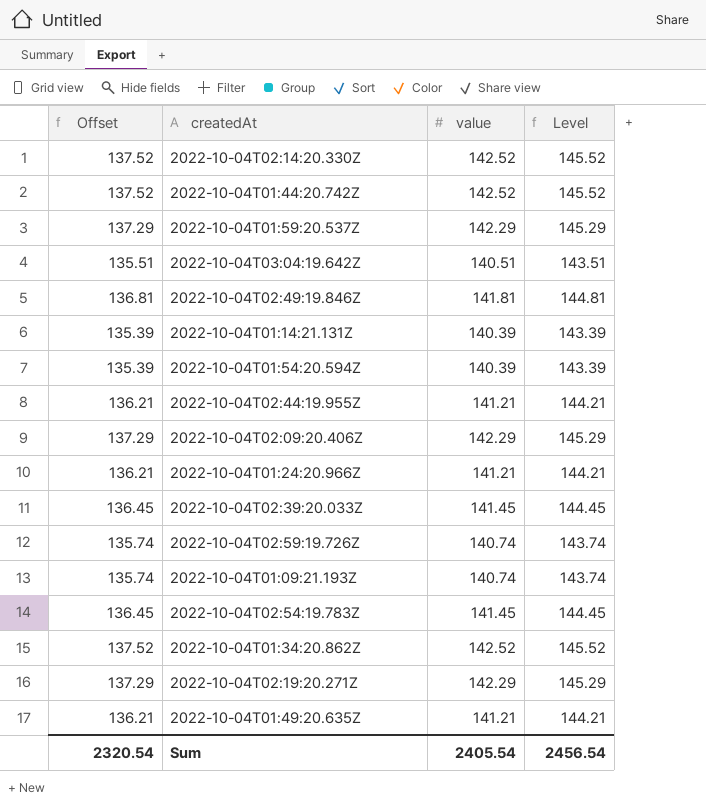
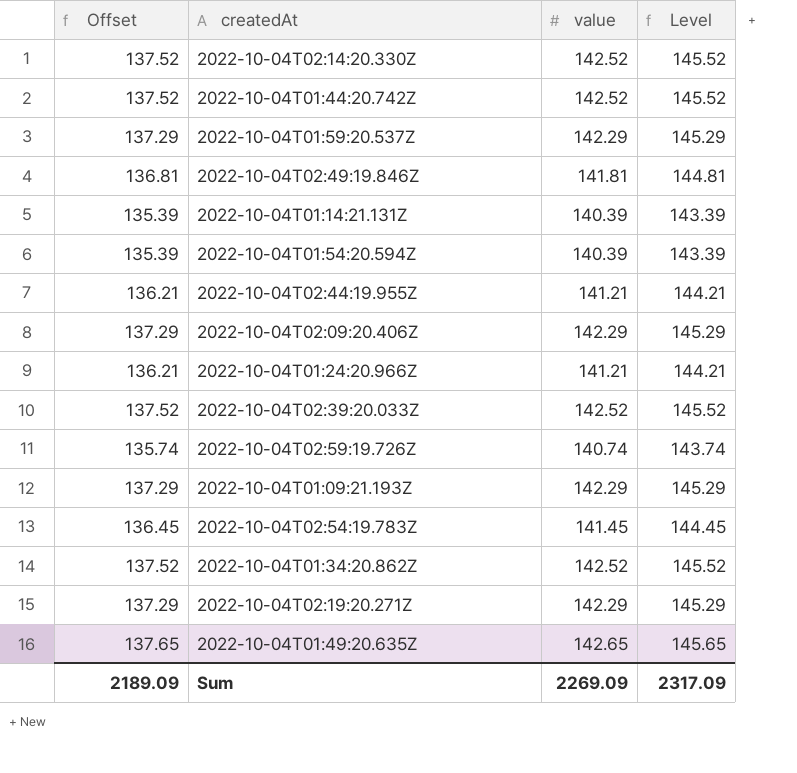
row 2022-10-04T03:04:19.642Z: 135.51 | 140.51 | 143.51 -> none
2022-10-04T02:39:20.033Z | Offset: 136.45 -> 137.52
2022-10-04T02:39:20.033Z | value: 141.45 -> 142.52
2022-10-04T02:39:20.033Z | Level: 144.45 -> 145.52
2022-10-04T01:09:21.193Z | Offset: 135.74 -> 137.29
2022-10-04T01:09:21.193Z | value: 140.74 -> 142.29
2022-10-04T01:09:21.193Z | Level: 143.74 -> 145.29
2022-10-04T01:49:20.635Z | Offset: 136.21 -> 137.65
2022-10-04T01:49:20.635Z | value: 141.21 -> 142.65
2022-10-04T01:49:20.635Z | Level: 144.21 -> 145.65
Sum | Offset: 2320.54 -> 2189.09
Sum | value: 2405.54 -> 2269.09
Sum | Level: 2456.54 -> 2317.09

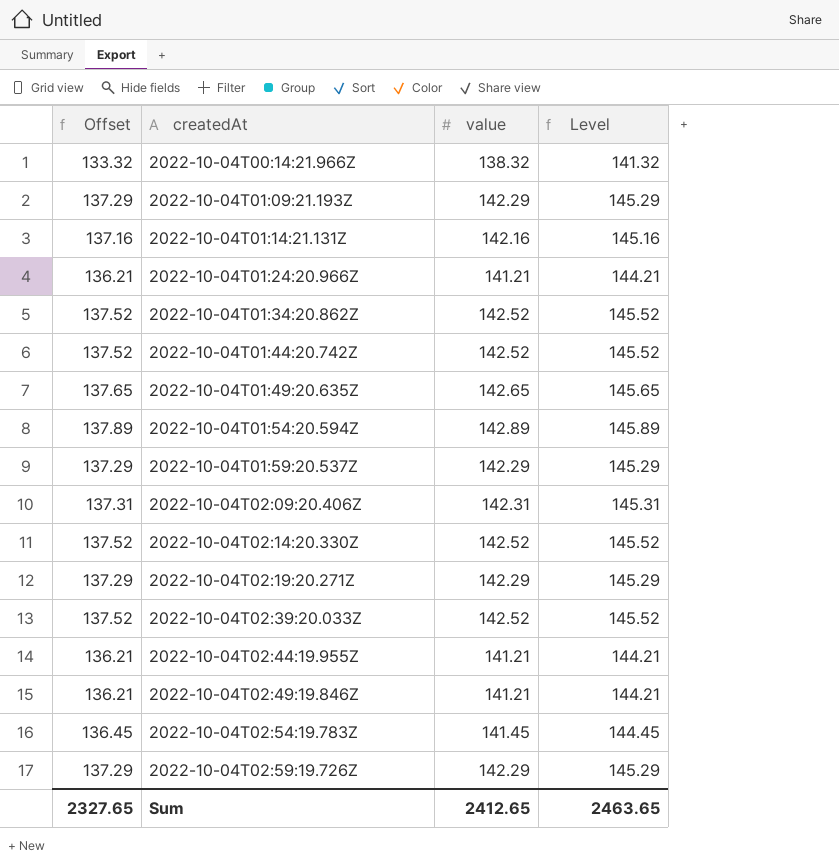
row order: none -> createdAt ascending
row 2022-10-04T00:14:21.966Z: none -> 133.32 | 138.32 | 141.32
2022-10-04T01:14:21.131Z | Offset: 135.39 -> 137.16
2022-10-04T01:14:21.131Z | value: 140.39 -> 142.16
2022-10-04T01:14:21.131Z | Level: 143.39 -> 145.16
2022-10-04T01:54:20.594Z | Offset: 135.39 -> 137.89
2022-10-04T01:54:20.594Z | value: 140.39 -> 142.89
2022-10-04T01:54:20.594Z | Level: 143.39 -> 145.89
2022-10-04T02:09:20.406Z | Offset: 137.29 -> 137.31
2022-10-04T02:09:20.406Z | value: 142.29 -> 142.31
2022-10-04T02:09:20.406Z | Level: 145.29 -> 145.31
2022-10-04T02:49:19.846Z | Offset: 136.81 -> 136.21
2022-10-04T02:49:19.846Z | value: 141.81 -> 141.21
2022-10-04T02:49:19.846Z | Level: 144.81 -> 144.21
2022-10-04T02:59:19.726Z | Offset: 135.74 -> 137.29
2022-10-04T02:59:19.726Z | value: 140.74 -> 142.29
2022-10-04T02:59:19.726Z | Level: 143.74 -> 145.29
Sum | Offset: 2189.09 -> 2327.65
Sum | value: 2269.09 -> 2412.65
Sum | Level: 2317.09 -> 2463.65

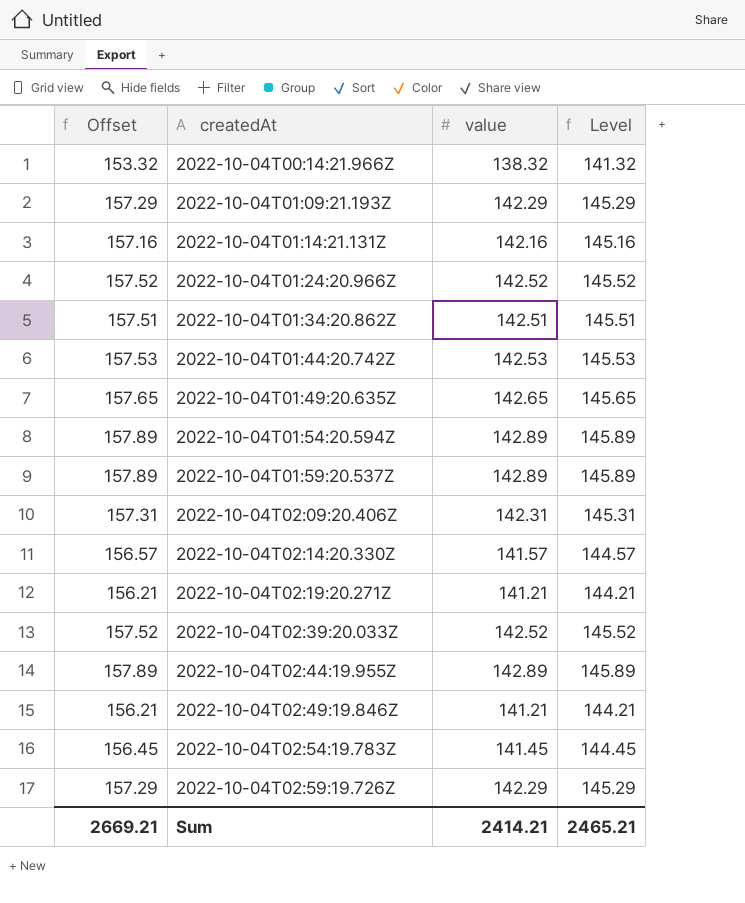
column Offset | formula: [value] - 5 -> [value] + 15
2022-10-04T01:24:20.966Z | value: 141.21 -> 142.52
2022-10-04T01:24:20.966Z | Level: 144.21 -> 145.52
2022-10-04T01:34:20.862Z | value: 142.52 -> 142.51
2022-10-04T01:34:20.862Z | Level: 145.52 -> 145.51
2022-10-04T01:44:20.742Z | value: 142.52 -> 142.53
2022-10-04T01:44:20.742Z | Level: 145.52 -> 145.53
2022-10-04T01:59:20.537Z | value: 142.29 -> 142.89
2022-10-04T01:59:20.537Z | Level: 145.29 -> 145.89
2022-10-04T02:14:20.330Z | value: 142.52 -> 141.57
2022-10-04T02:14:20.330Z | Level: 145.52 -> 144.57
2022-10-04T02:19:20.271Z | value: 142.29 -> 141.21
2022-10-04T02:19:20.271Z | Level: 145.29 -> 144.21
2022-10-04T02:44:19.955Z | value: 141.21 -> 142.89
2022-10-04T02:44:19.955Z | Level: 144.21 -> 145.89
Sum | Offset: 2327.65 -> 2669.21
Sum | value: 2412.65 -> 2414.21
Sum | Level: 2463.65 -> 2465.21

